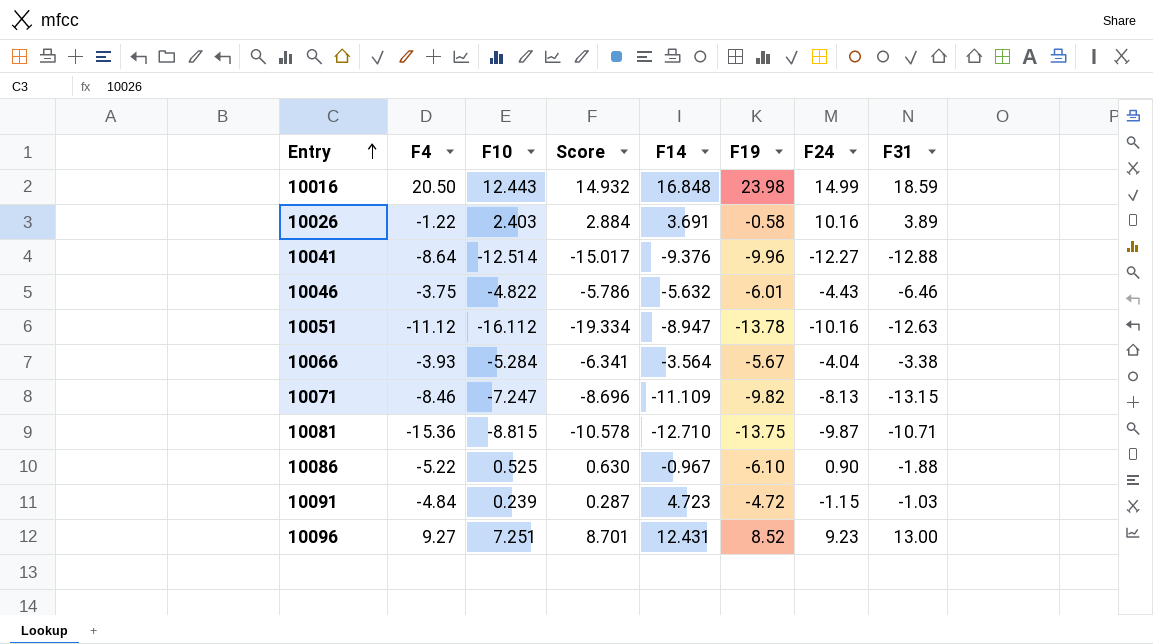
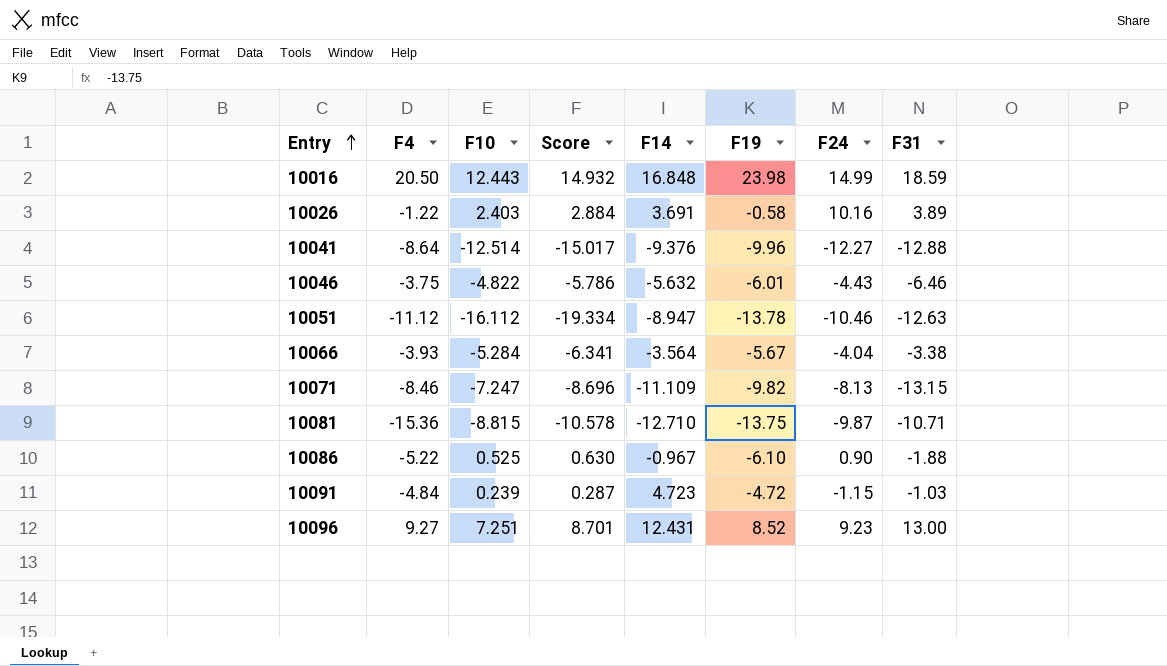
10051 | F24: -10.16 -> -10.46

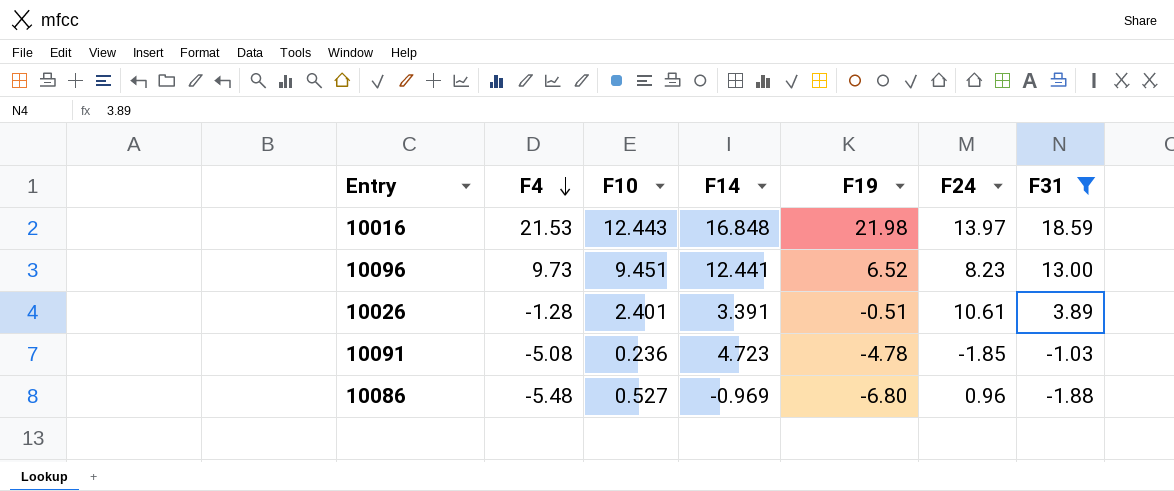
filter: none -> F31 >= -1.88
row order: Entry ascending -> F4 descending
column Score | formula: [F10] * 1.2 -> none
10016 | F4: 20.50 -> 21.53
10016 | F19: 23.98 -> 21.98
10016 | F24: 14.99 -> 13.97
10096 | F4: 9.27 -> 9.73
10096 | F10: 7.251 -> 9.451
10096 | F14: 12.431 -> 12.441
10096 | F19: 8.52 -> 6.52
10096 | F24: 9.23 -> 8.23
10026 | F4: -1.22 -> -1.28
10026 | F10: 2.403 -> 2.401
10026 | F14: 3.691 -> 3.391
10026 | F19: -0.58 -> -0.51
10026 | F24: 10.16 -> 10.61
10091 | F4: -4.84 -> -5.08
10091 | F10: 0.239 -> 0.236
10091 | F19: -4.72 -> -4.78
10091 | F24: -1.15 -> -1.85
10086 | F4: -5.22 -> -5.48
10086 | F10: 0.525 -> 0.527
10086 | F14: -0.967 -> -0.969
10086 | F19: -6.10 -> -6.80
10086 | F24: 0.90 -> 0.96

